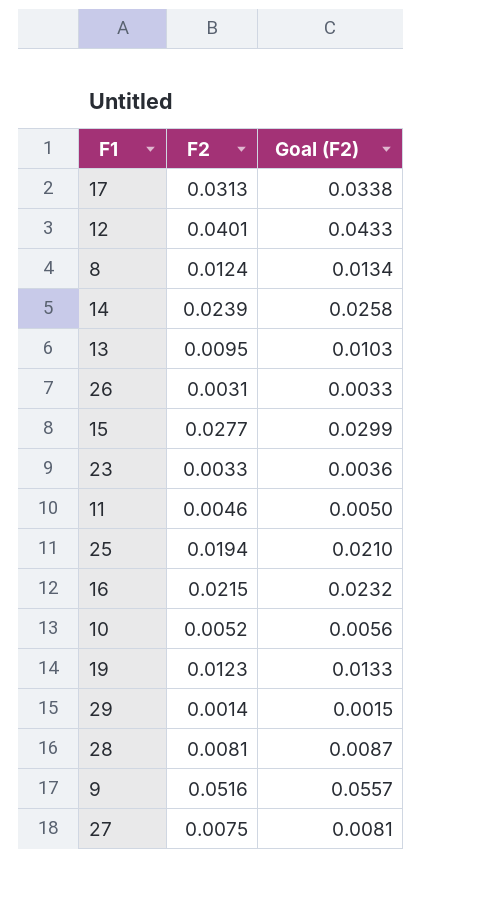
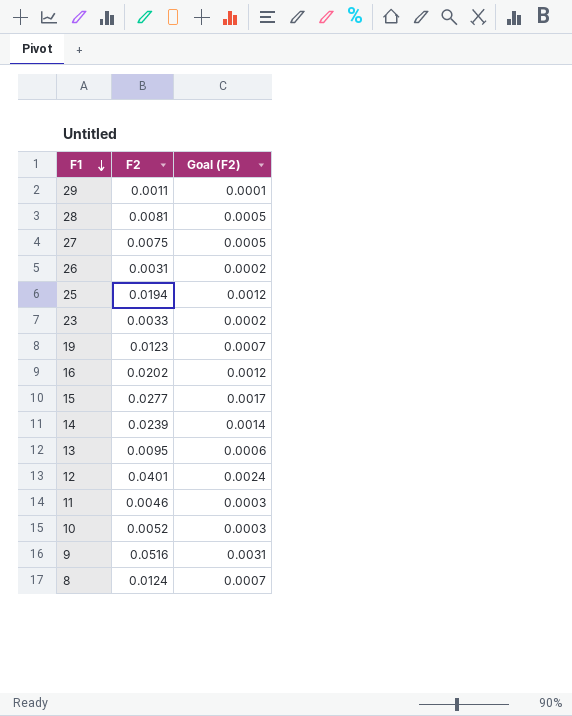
row order: none -> F1 descending
column Goal (F2) | formula: [F2] * 1.08 -> [F2] * 0.06
row 17: 0.0313 | 0.0338 -> none
29 | F2: 0.0014 -> 0.0011
16 | F2: 0.0215 -> 0.0202

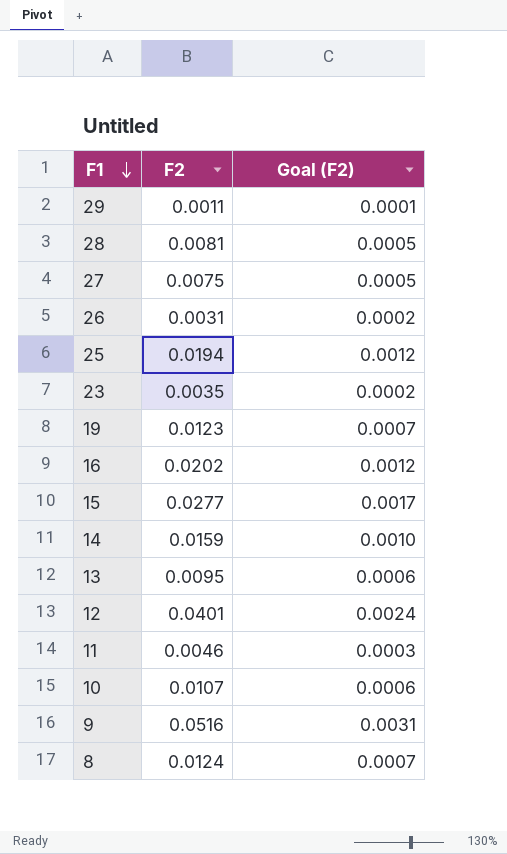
23 | F2: 0.0033 -> 0.0035
14 | F2: 0.0239 -> 0.0159
14 | Goal (F2): 0.0014 -> 0.0010
10 | F2: 0.0052 -> 0.0107
10 | Goal (F2): 0.0003 -> 0.0006

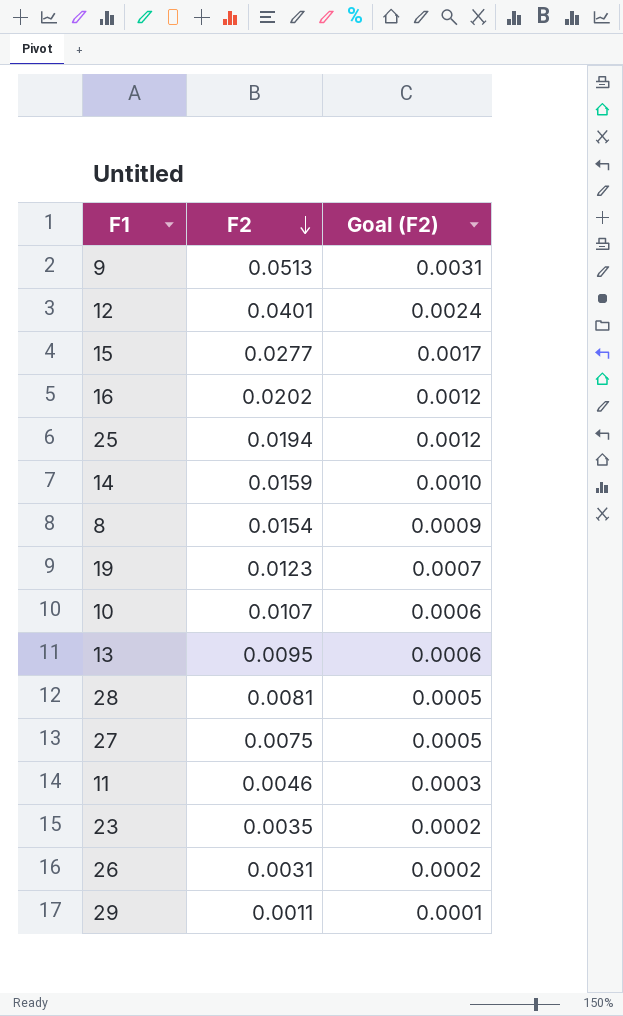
row order: F1 descending -> F2 descending
9 | F2: 0.0516 -> 0.0513
8 | F2: 0.0124 -> 0.0154
8 | Goal (F2): 0.0007 -> 0.0009

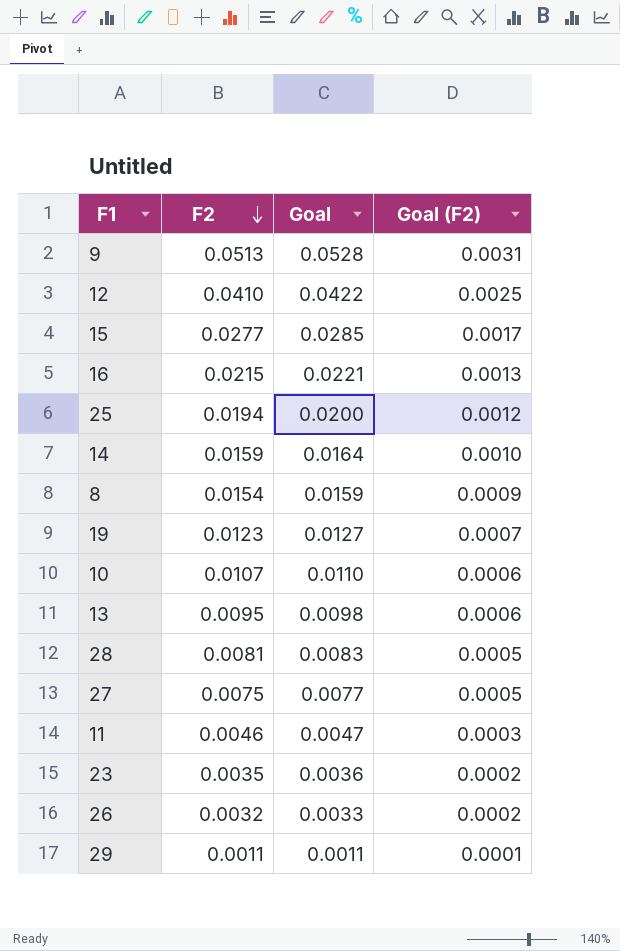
column Goal | formula: none -> [F2] * 1.03
12 | F2: 0.0401 -> 0.0410
12 | Goal (F2): 0.0024 -> 0.0025
16 | F2: 0.0202 -> 0.0215
16 | Goal (F2): 0.0012 -> 0.0013
26 | F2: 0.0031 -> 0.0032

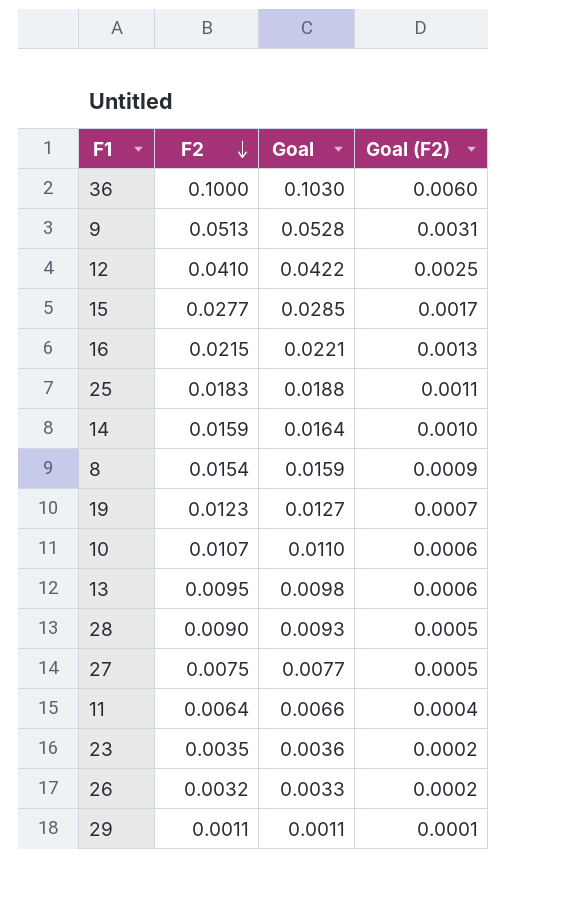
row 36: none -> 0.1000 | 0.1030 | 0.0060
25 | F2: 0.0194 -> 0.0183
25 | Goal: 0.0200 -> 0.0188
25 | Goal (F2): 0.0012 -> 0.0011
28 | F2: 0.0081 -> 0.0090
28 | Goal: 0.0083 -> 0.0093
11 | F2: 0.0046 -> 0.0064
11 | Goal: 0.0047 -> 0.0066
11 | Goal (F2): 0.0003 -> 0.0004

